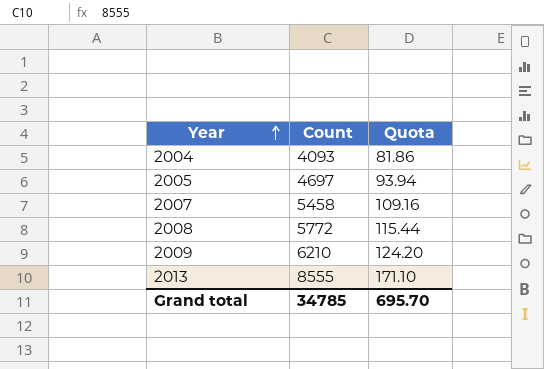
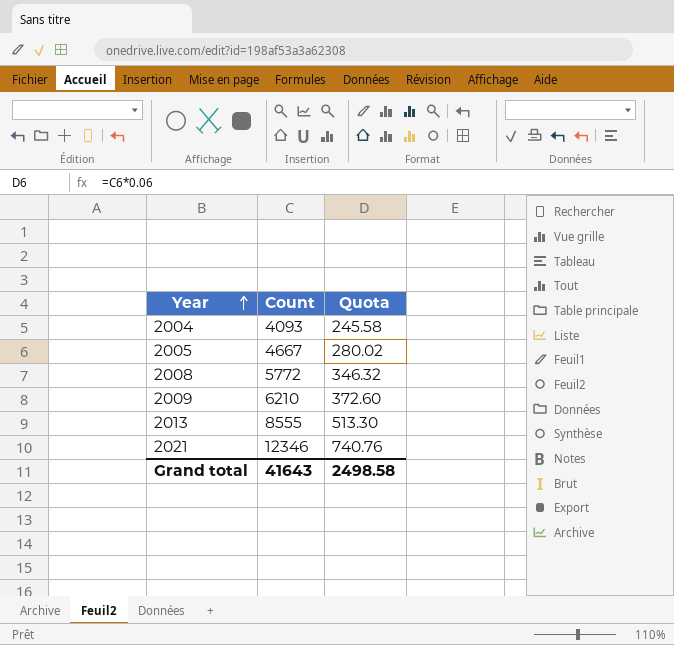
column Quota | formula: [Count] * 0.02 -> [Count] * 0.06
row 2007: 5458 | 109.16 -> none
2005 | Count: 4697 -> 4667
row 2021: none -> 12346 | 740.76
Grand total | Count: 34785 -> 41643
Grand total | Quota: 695.70 -> 2498.58

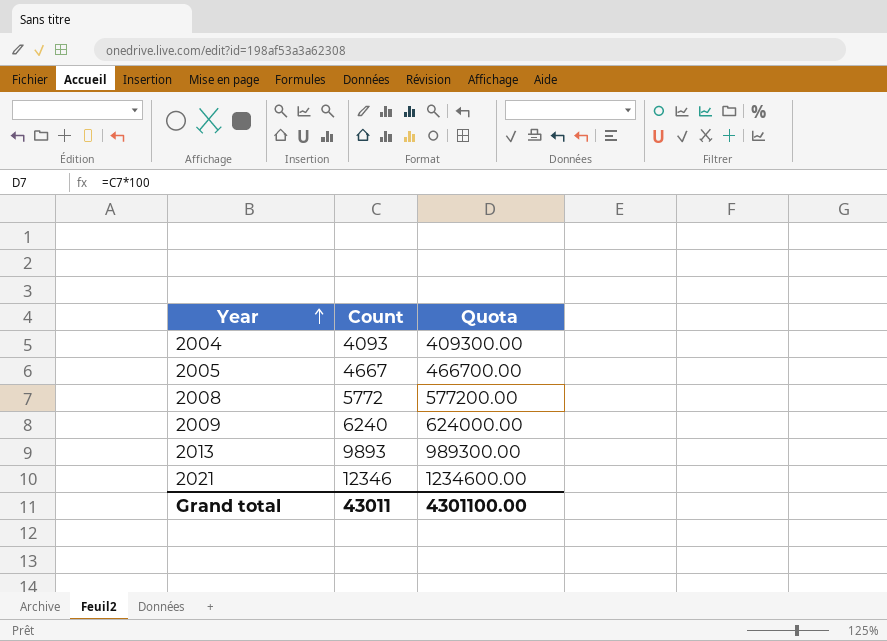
column Quota | formula: [Count] * 0.06 -> [Count] * 100
2009 | Count: 6210 -> 6240
2013 | Count: 8555 -> 9893
Grand total | Count: 41643 -> 43011
Grand total | Quota: 2498.58 -> 4301100.00

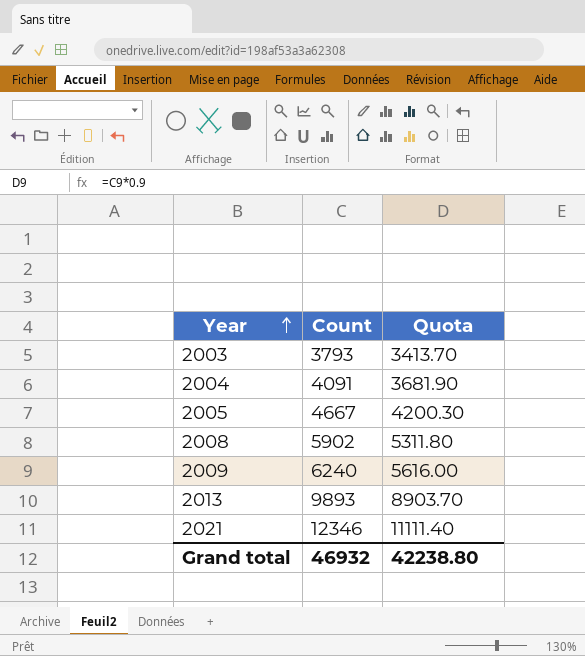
column Quota | formula: [Count] * 100 -> [Count] * 0.9
row 2003: none -> 3793 | 3413.70
2004 | Count: 4093 -> 4091
2008 | Count: 5772 -> 5902
Grand total | Count: 43011 -> 46932
Grand total | Quota: 4301100.00 -> 42238.80

